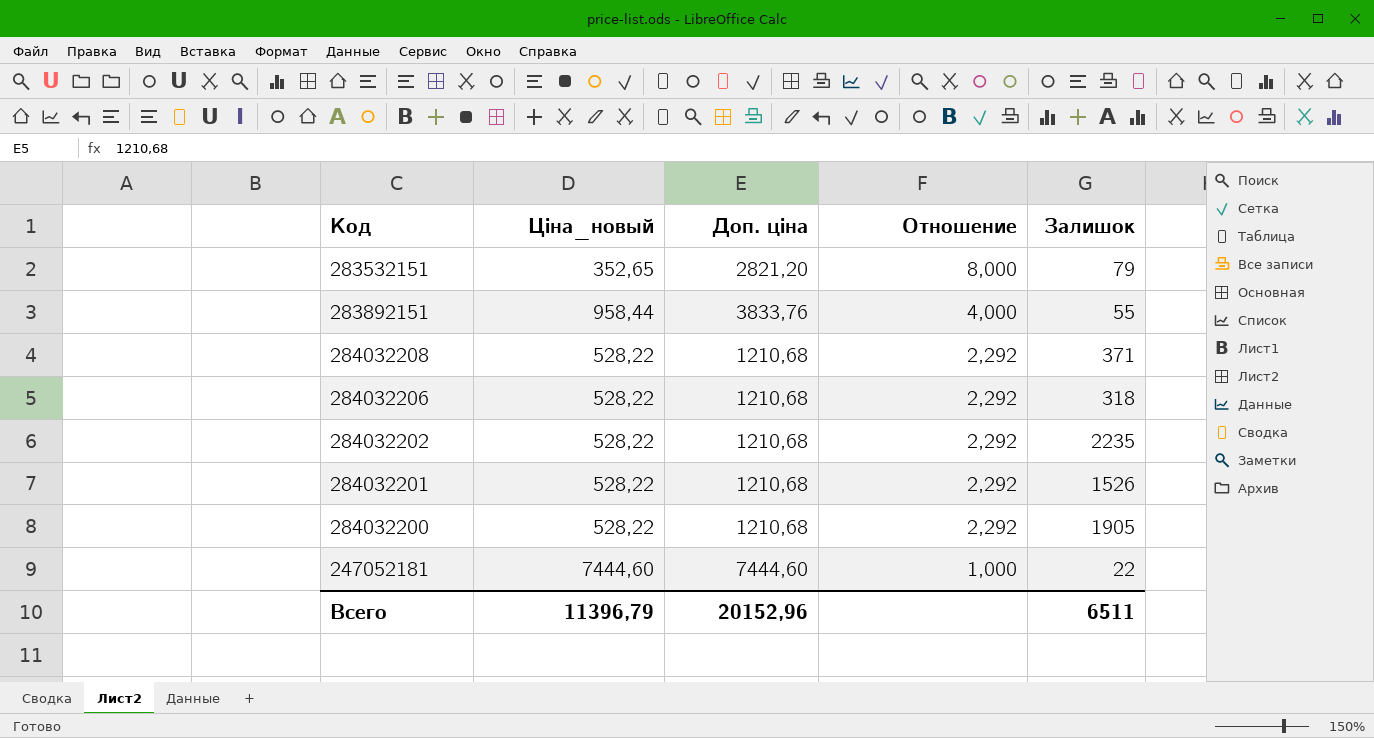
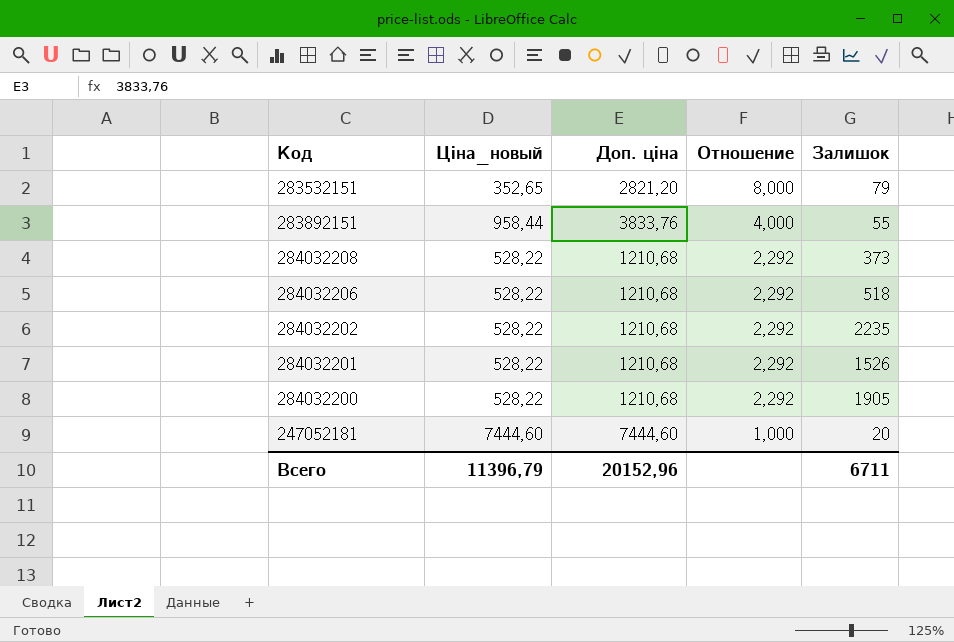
284032208 | Залишок: 371 -> 373
284032206 | Залишок: 318 -> 518
247052181 | Залишок: 22 -> 20
Всего | Залишок: 6511 -> 6711

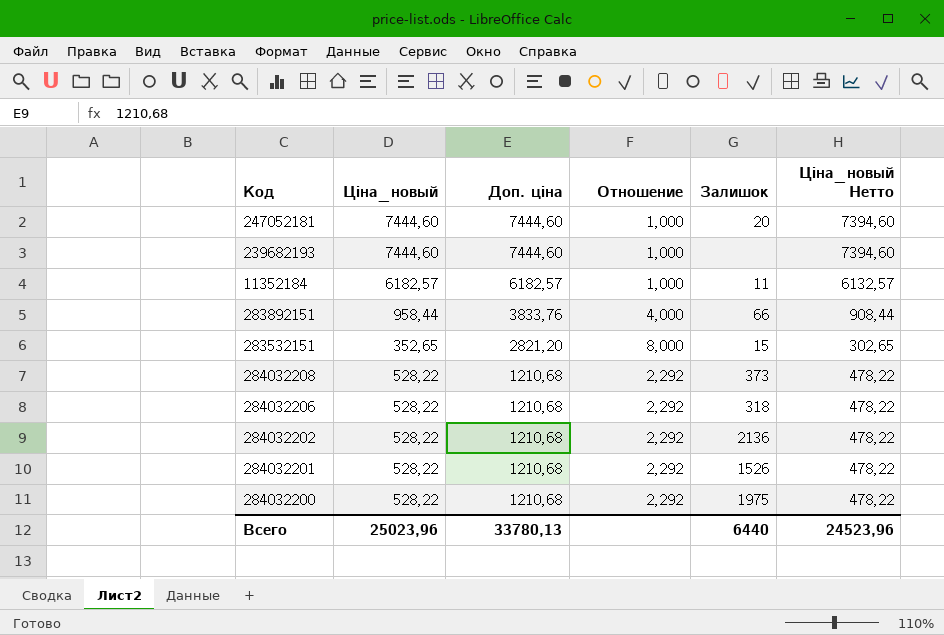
row order: Отношение descending -> Доп. ціна descending
column Ціна_новый Нетто | formula: none -> [Ціна_новый] - 50
row 239682193: none -> 7444,60 | 7444,60 | 1,000 | none | 7394,60
row 11352184: none -> 6182,57 | 6182,57 | 1,000 | 11 | 6132,57
283892151 | Залишок: 55 -> 66
283532151 | Залишок: 79 -> 15
284032206 | Залишок: 518 -> 318
284032202 | Залишок: 2235 -> 2136
284032200 | Залишок: 1905 -> 1975
Всего | Ціна_новый: 11396,79 -> 25023,96
Всего | Доп. ціна: 20152,96 -> 33780,13
Всего | Залишок: 6711 -> 6440

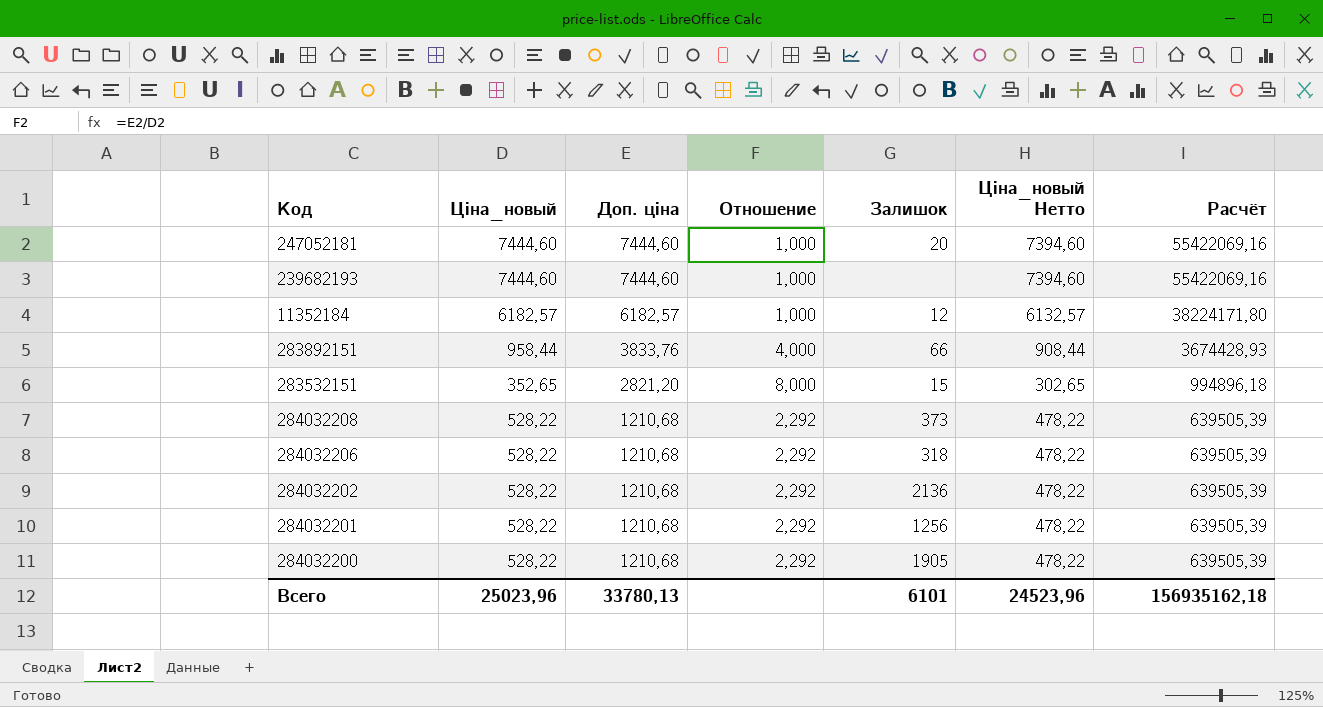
column Расчёт | formula: none -> [Ціна_новый] * [Доп. ціна]
11352184 | Залишок: 11 -> 12
284032201 | Залишок: 1526 -> 1256
284032200 | Залишок: 1975 -> 1905
Всего | Залишок: 6440 -> 6101

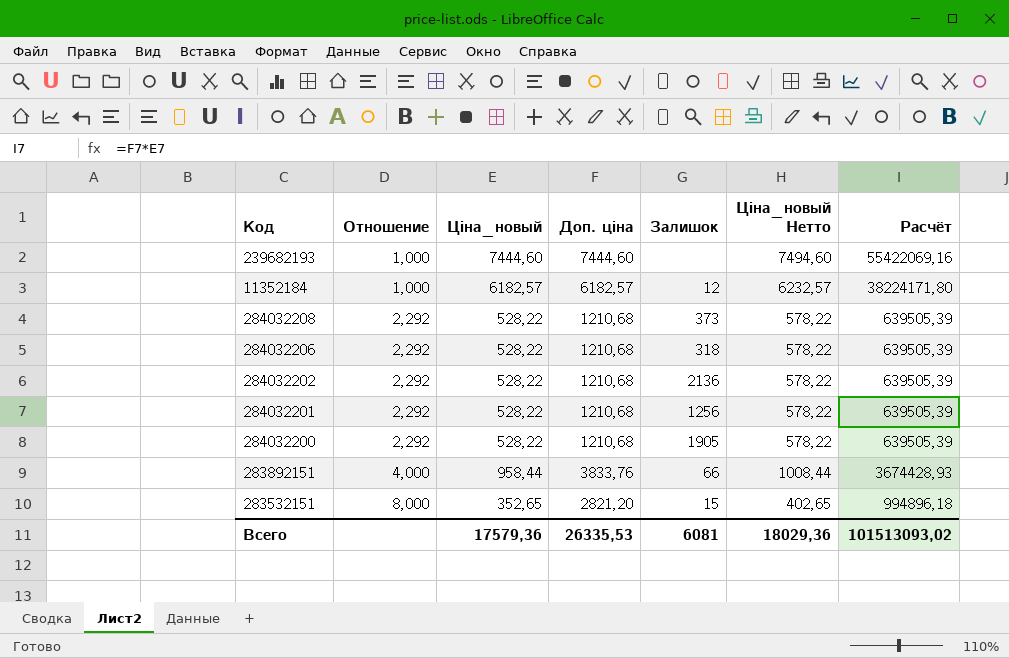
row order: Доп. ціна descending -> Отношение ascending
column Отношение | position: 4 -> 2
column Ціна_новый Нетто | formula: [Ціна_новый] - 50 -> [Ціна_новый] + 50
row 247052181: 7444,60 | 7444,60 | 1,000 | 20 | 7394,60 | 55422069,16 -> none
Всего | Ціна_новый: 25023,96 -> 17579,36
Всего | Доп. ціна: 33780,13 -> 26335,53
Всего | Залишок: 6101 -> 6081
Всего | Ціна_новый Нетто: 24523,96 -> 18029,36
Всего | Расчёт: 156935162,18 -> 101513093,02

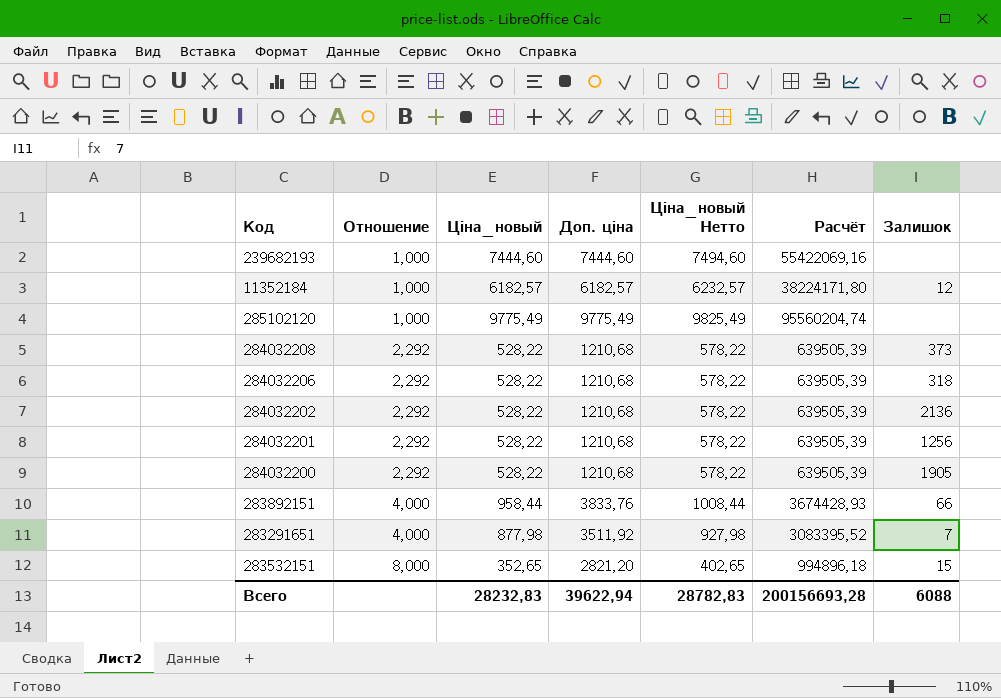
column Залишок | position: 5 -> 7
row 285102120: none -> 1,000 | 9775,49 | 9775,49 | 9825,49 | 95560204,74 | none
row 283291651: none -> 4,000 | 877,98 | 3511,92 | 927,98 | 3083395,52 | 7
Всего | Ціна_новый: 17579,36 -> 28232,83
Всего | Доп. ціна: 26335,53 -> 39622,94
Всего | Ціна_новый Нетто: 18029,36 -> 28782,83
Всего | Расчёт: 101513093,02 -> 200156693,28
Всего | Залишок: 6081 -> 6088

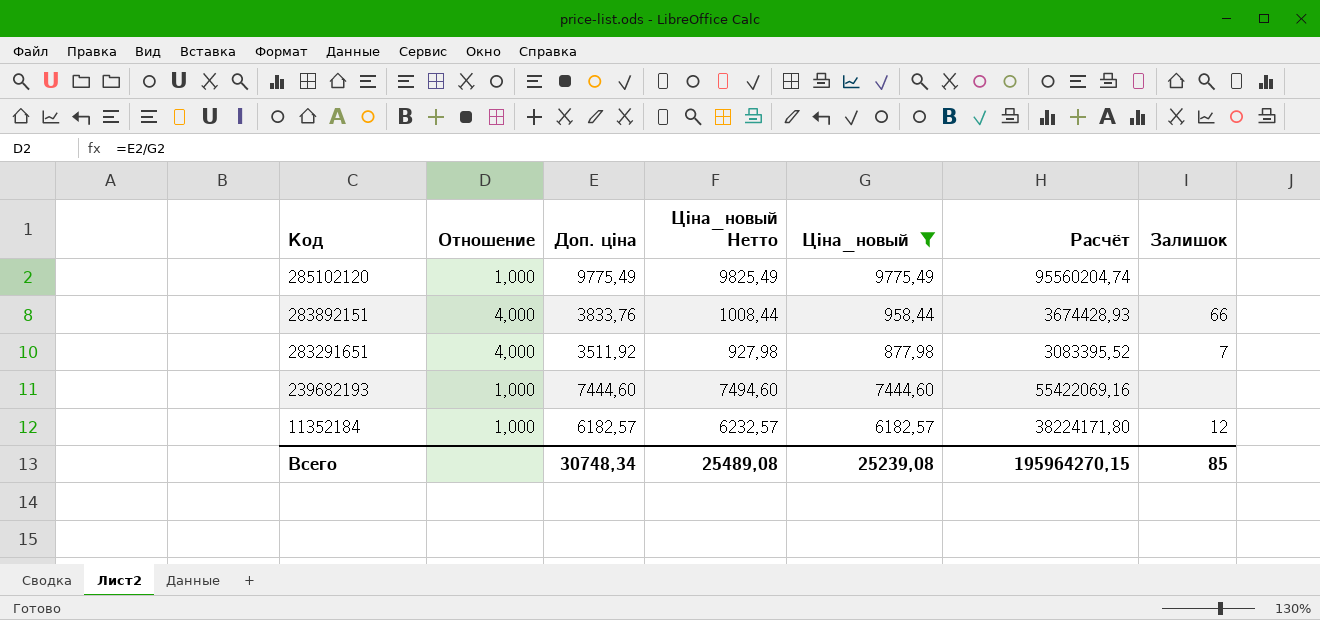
filter: none -> Ціна_новый >= 877,98
row order: Отношение ascending -> Код descending
column Ціна_новый | position: 3 -> 5
Всего | Доп. ціна: 39622,94 -> 30748,34
Всего | Ціна_новый Нетто: 28782,83 -> 25489,08
Всего | Ціна_новый: 28232,83 -> 25239,08
Всего | Расчёт: 200156693,28 -> 195964270,15
Всего | Залишок: 6088 -> 85

